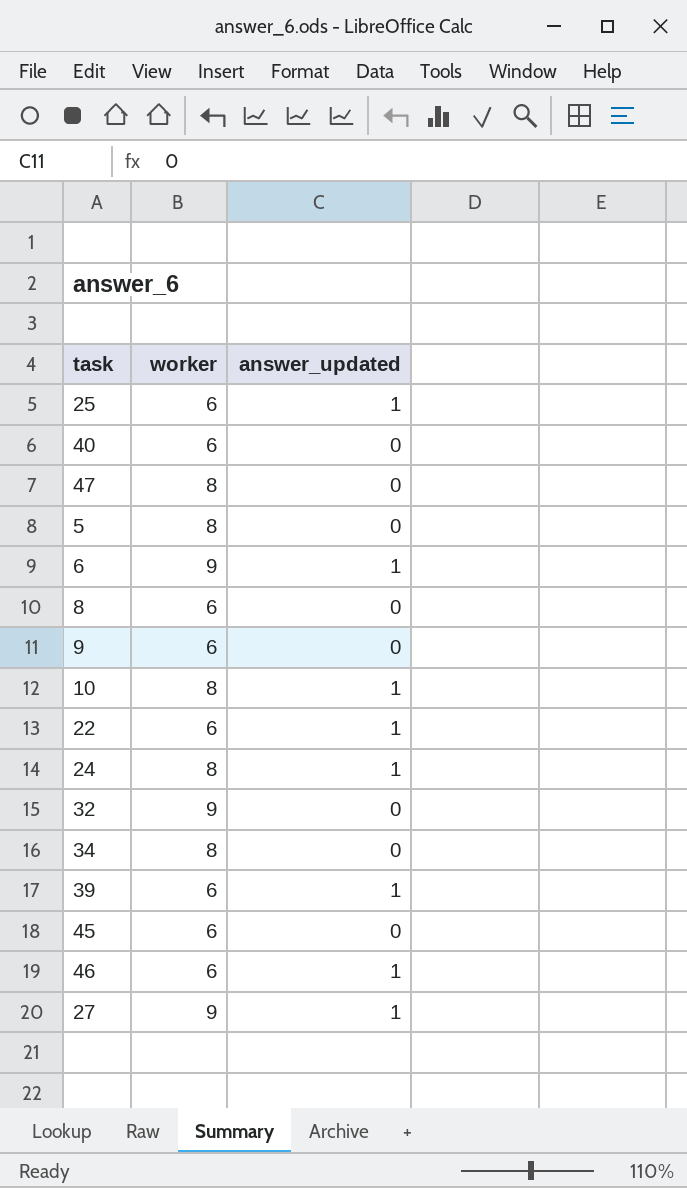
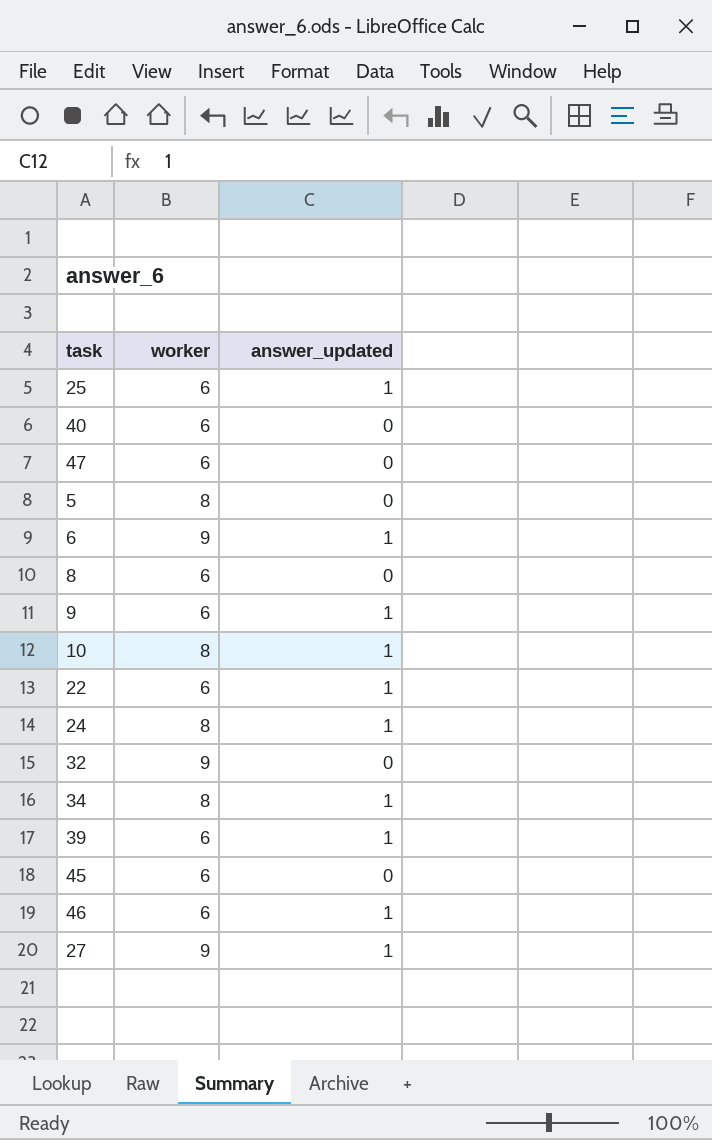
47 | worker: 8 -> 6
9 | answer_updated: 0 -> 1
34 | answer_updated: 0 -> 1

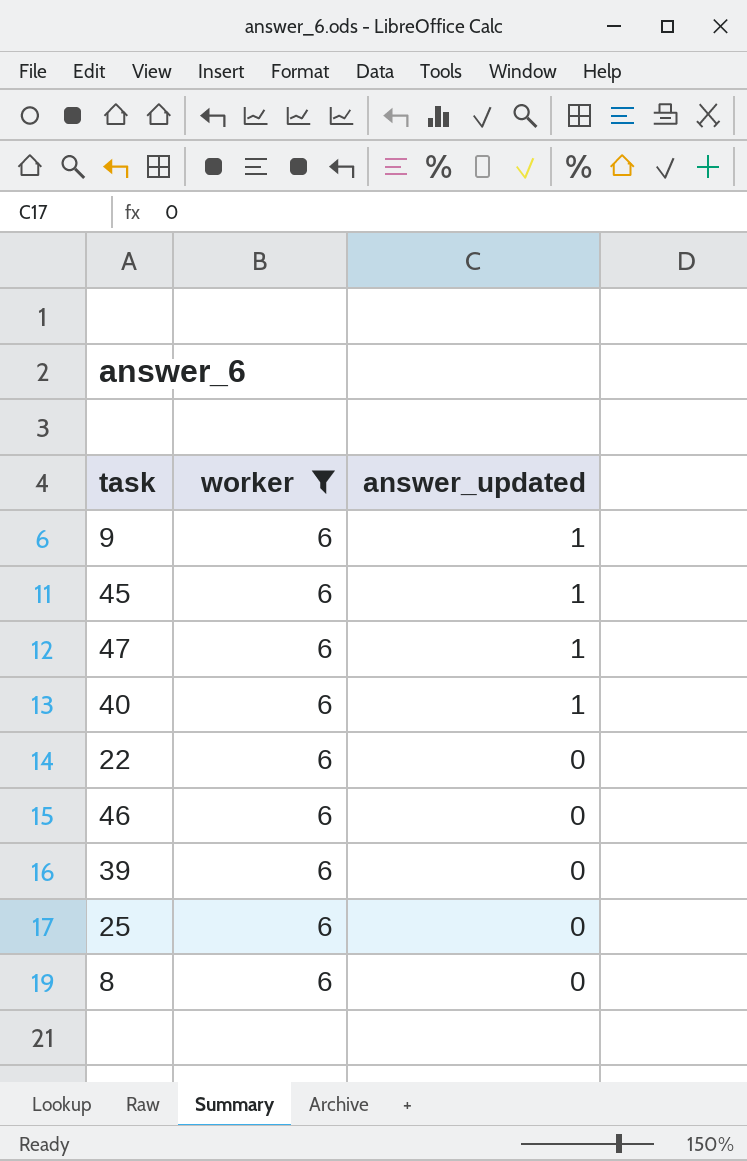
filter: none -> worker = 6
row order: none -> answer_updated descending
45 | answer_updated: 0 -> 1
47 | answer_updated: 0 -> 1
40 | answer_updated: 0 -> 1
22 | answer_updated: 1 -> 0
46 | answer_updated: 1 -> 0
39 | answer_updated: 1 -> 0
25 | answer_updated: 1 -> 0

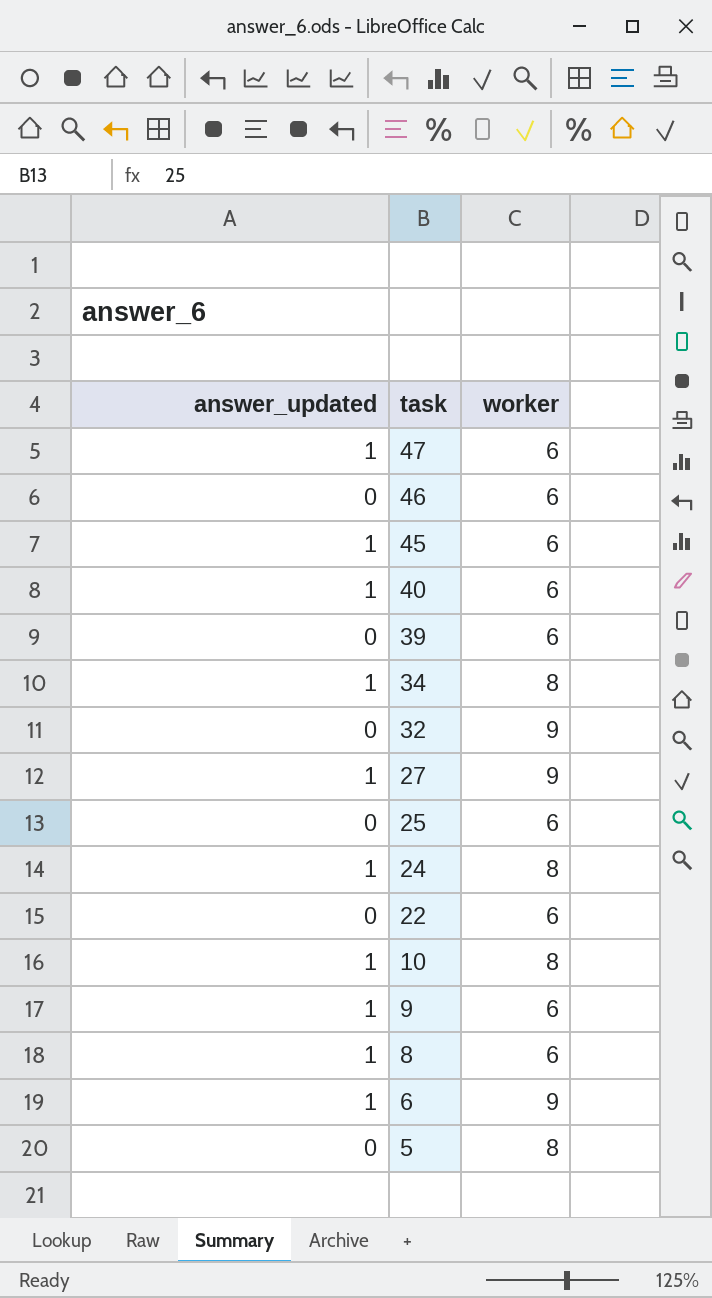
filter: worker = 6 -> none
row order: answer_updated descending -> task descending
column answer_updated | position: 3 -> 1
8 | answer_updated: 0 -> 1

